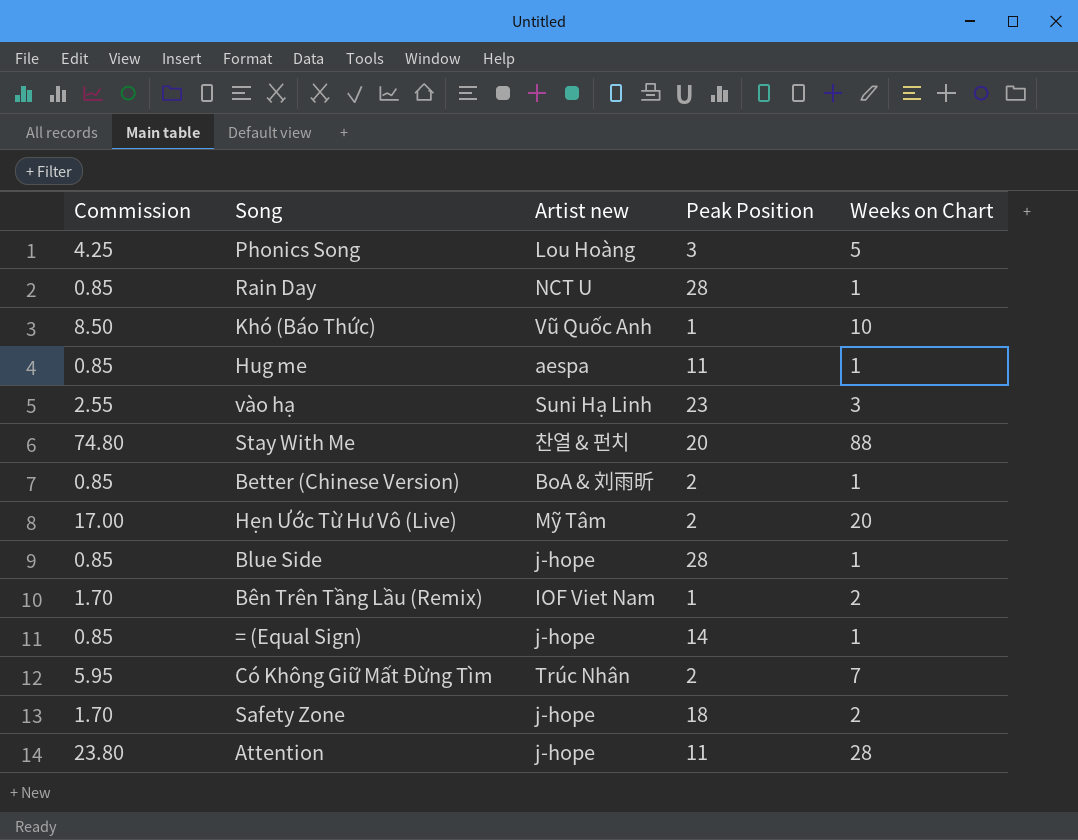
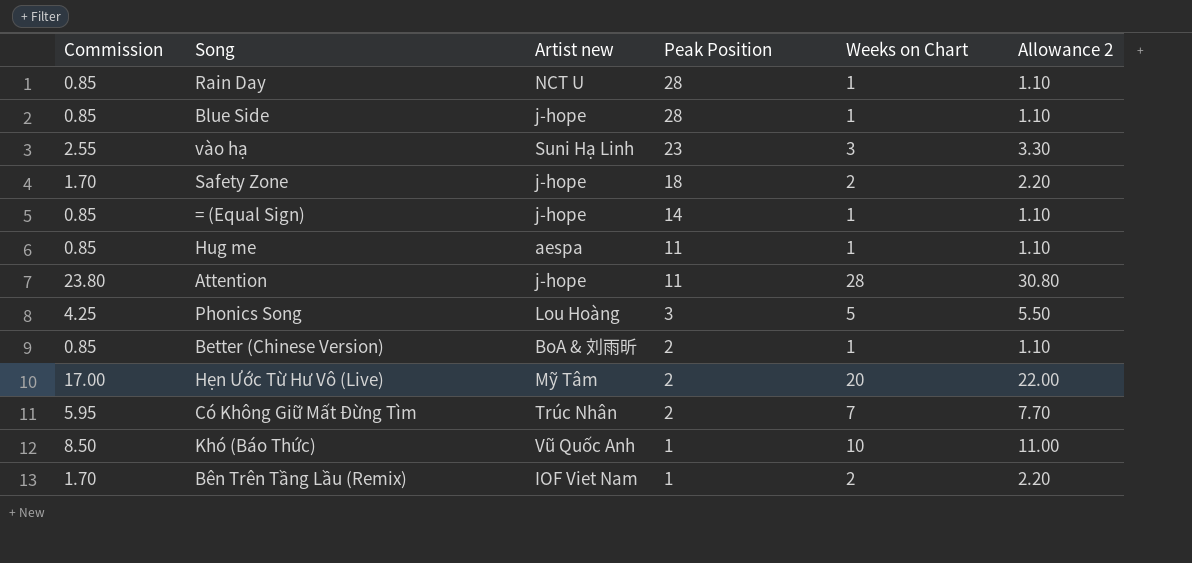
row order: none -> Peak Position descending
column Allowance 2 | formula: none -> [Weeks on Chart] * 1.1
row Stay With Me: 74.80 | 찬열 & 펀치 | 20 | 88 -> none

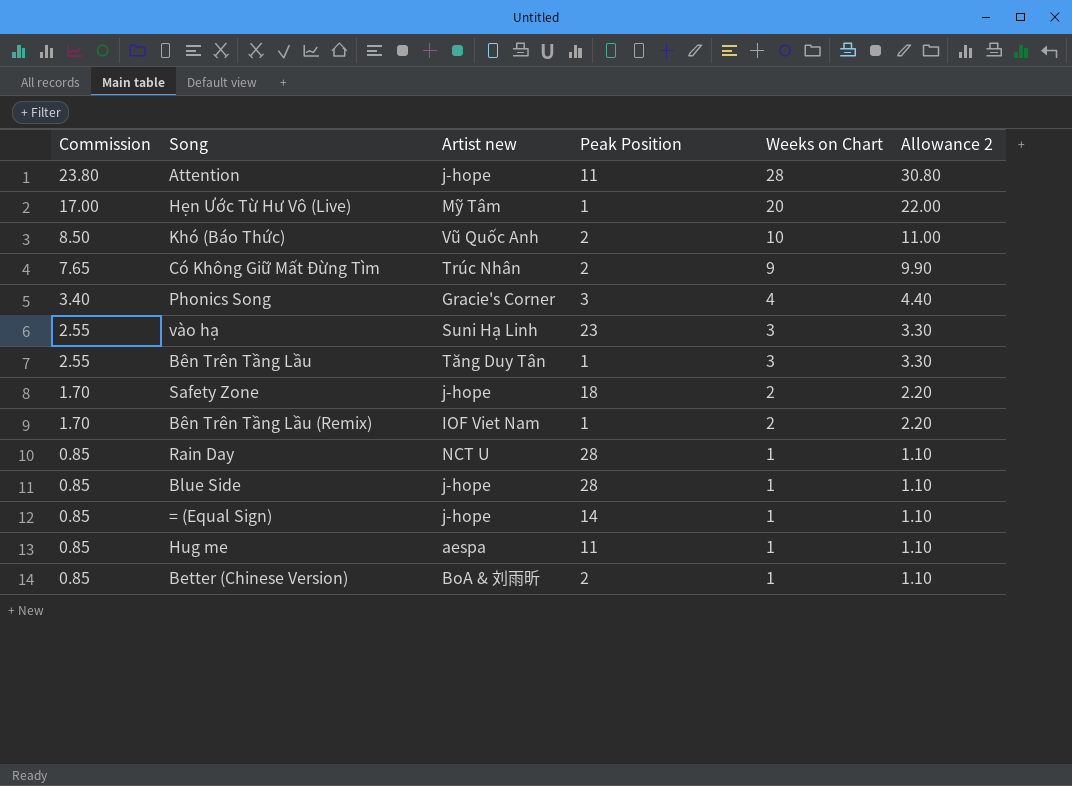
row order: Peak Position descending -> Commission descending
Hẹn Ước Từ Hư Vô (Live) | Peak Position: 2 -> 1
Khó (Báo Thức) | Peak Position: 1 -> 2
Có Không Giữ Mất Đừng Tìm | Commission: 5.95 -> 7.65
Có Không Giữ Mất Đừng Tìm | Weeks on Chart: 7 -> 9
Có Không Giữ Mất Đừng Tìm | Allowance 2: 7.70 -> 9.90
Phonics Song | Commission: 4.25 -> 3.40
Phonics Song | Artist new: Lou Hoàng -> Gracie's Corner
Phonics Song | Weeks on Chart: 5 -> 4
Phonics Song | Allowance 2: 5.50 -> 4.40
row Bên Trên Tầng Lầu: none -> 2.55 | Tăng Duy Tân | 1 | 3 | 3.30

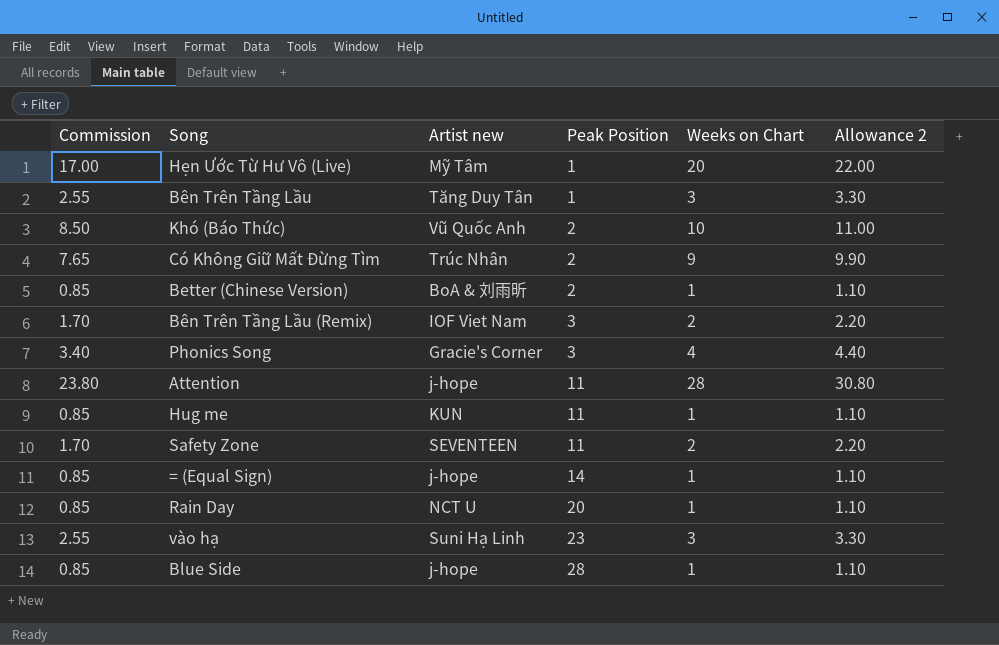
row order: Commission descending -> Peak Position ascending
Bên Trên Tầng Lầu (Remix) | Peak Position: 1 -> 3
Hug me | Artist new: aespa -> KUN
Safety Zone | Artist new: j-hope -> SEVENTEEN
Safety Zone | Peak Position: 18 -> 11
Rain Day | Peak Position: 28 -> 20

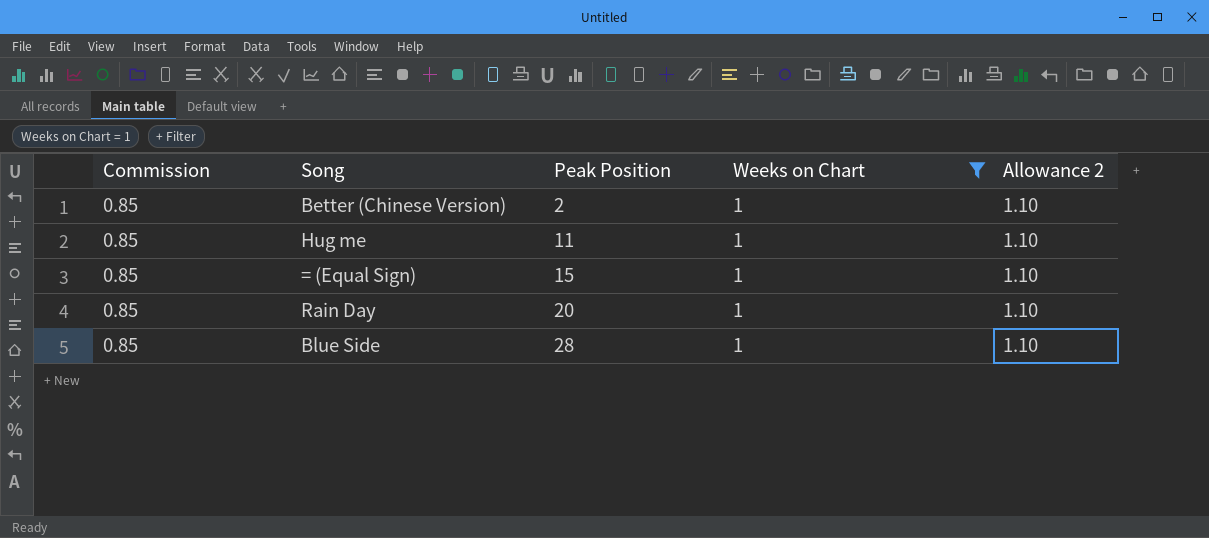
filter: none -> Weeks on Chart = 1
column Artist new | position: 3 -> none
= (Equal Sign) | Peak Position: 14 -> 15

